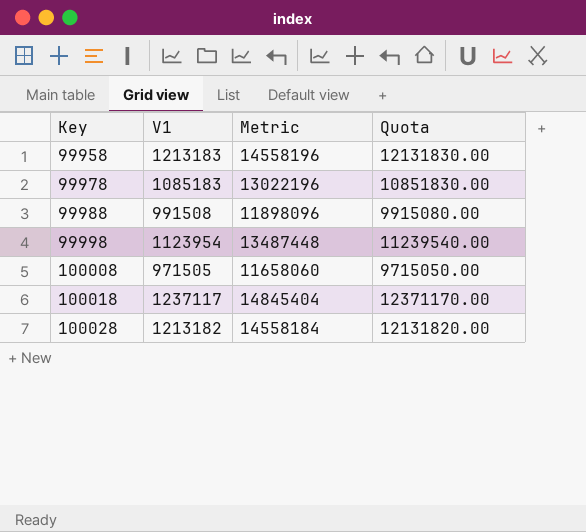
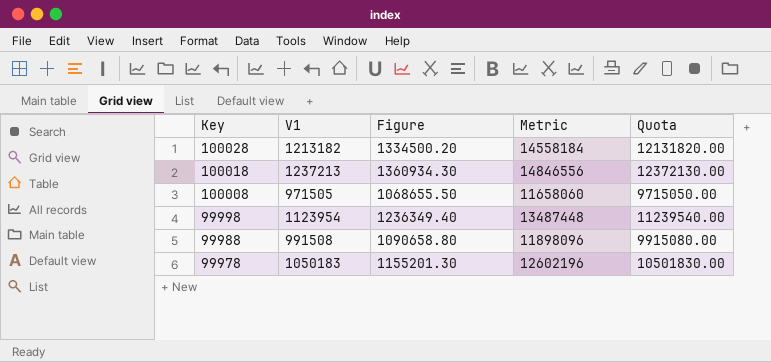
row order: Key ascending -> Key descending
column Figure | formula: none -> [V1] * 1.1
row 99958: 1213183 | 14558196 | 12131830.00 -> none
100018 | V1: 1237117 -> 1237213
100018 | Metric: 14845404 -> 14846556
100018 | Quota: 12371170.00 -> 12372130.00
99978 | V1: 1085183 -> 1050183
99978 | Metric: 13022196 -> 12602196
99978 | Quota: 10851830.00 -> 10501830.00

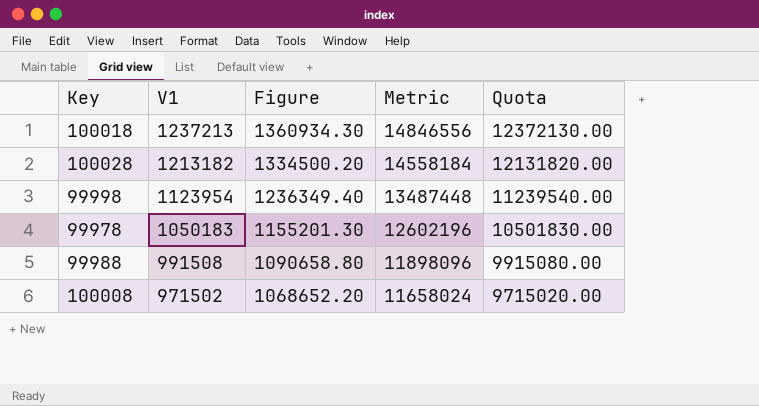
row order: Key descending -> V1 descending
100008 | V1: 971505 -> 971502
100008 | Figure: 1068655.50 -> 1068652.20
100008 | Metric: 11658060 -> 11658024
100008 | Quota: 9715050.00 -> 9715020.00

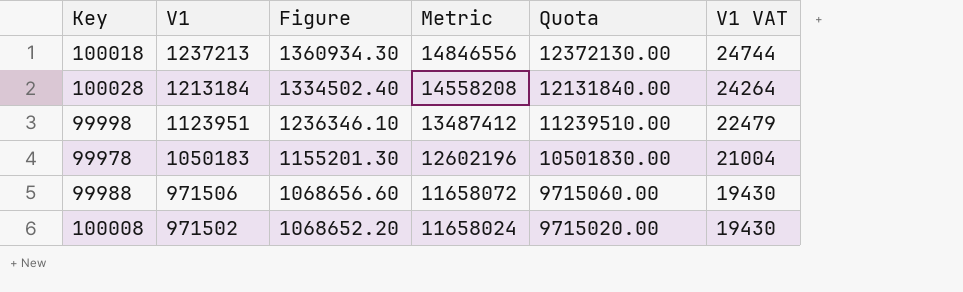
column V1 VAT | formula: none -> [V1] * 0.02
100028 | V1: 1213182 -> 1213184
100028 | Figure: 1334500.20 -> 1334502.40
100028 | Metric: 14558184 -> 14558208
100028 | Quota: 12131820.00 -> 12131840.00
99998 | V1: 1123954 -> 1123951
99998 | Figure: 1236349.40 -> 1236346.10
99998 | Metric: 13487448 -> 13487412
99998 | Quota: 11239540.00 -> 11239510.00
99988 | V1: 991508 -> 971506
99988 | Figure: 1090658.80 -> 1068656.60
99988 | Metric: 11898096 -> 11658072
99988 | Quota: 9915080.00 -> 9715060.00

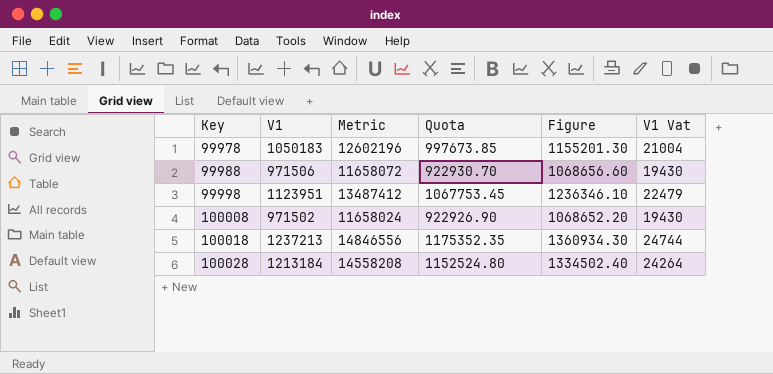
row order: V1 descending -> Key ascending
column Quota | formula: [V1] * 10 -> [V1] * 0.95
column Figure | position: 3 -> 5
column name: V1 VAT -> V1 Vat

